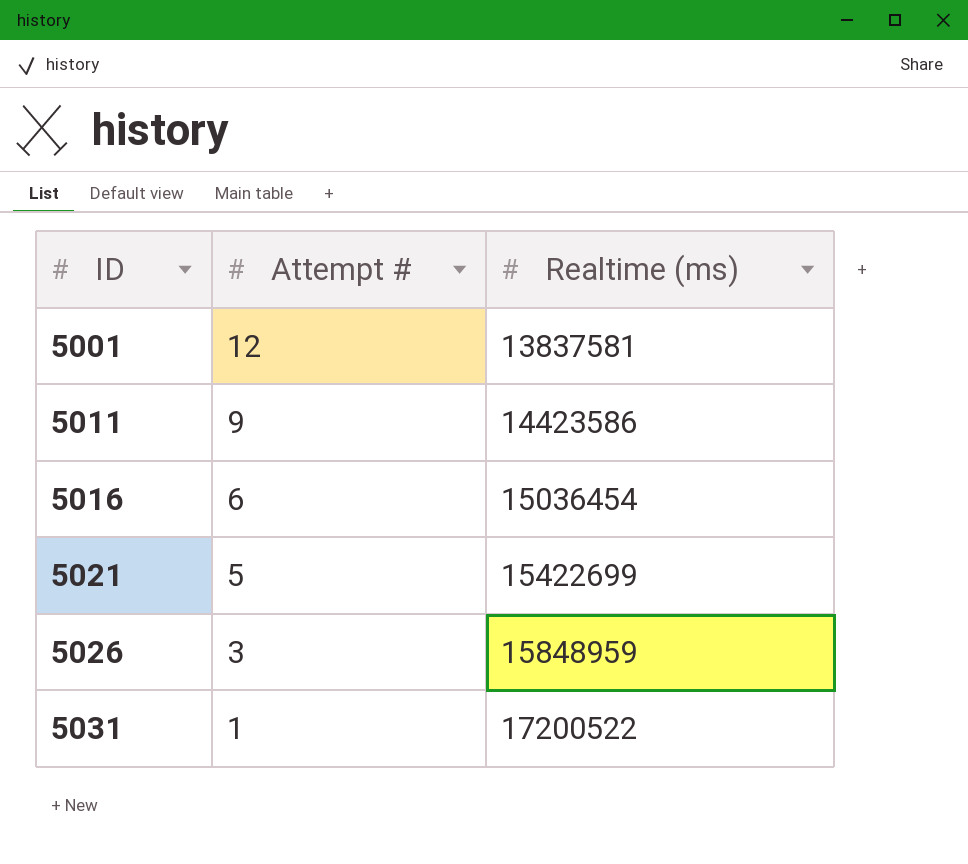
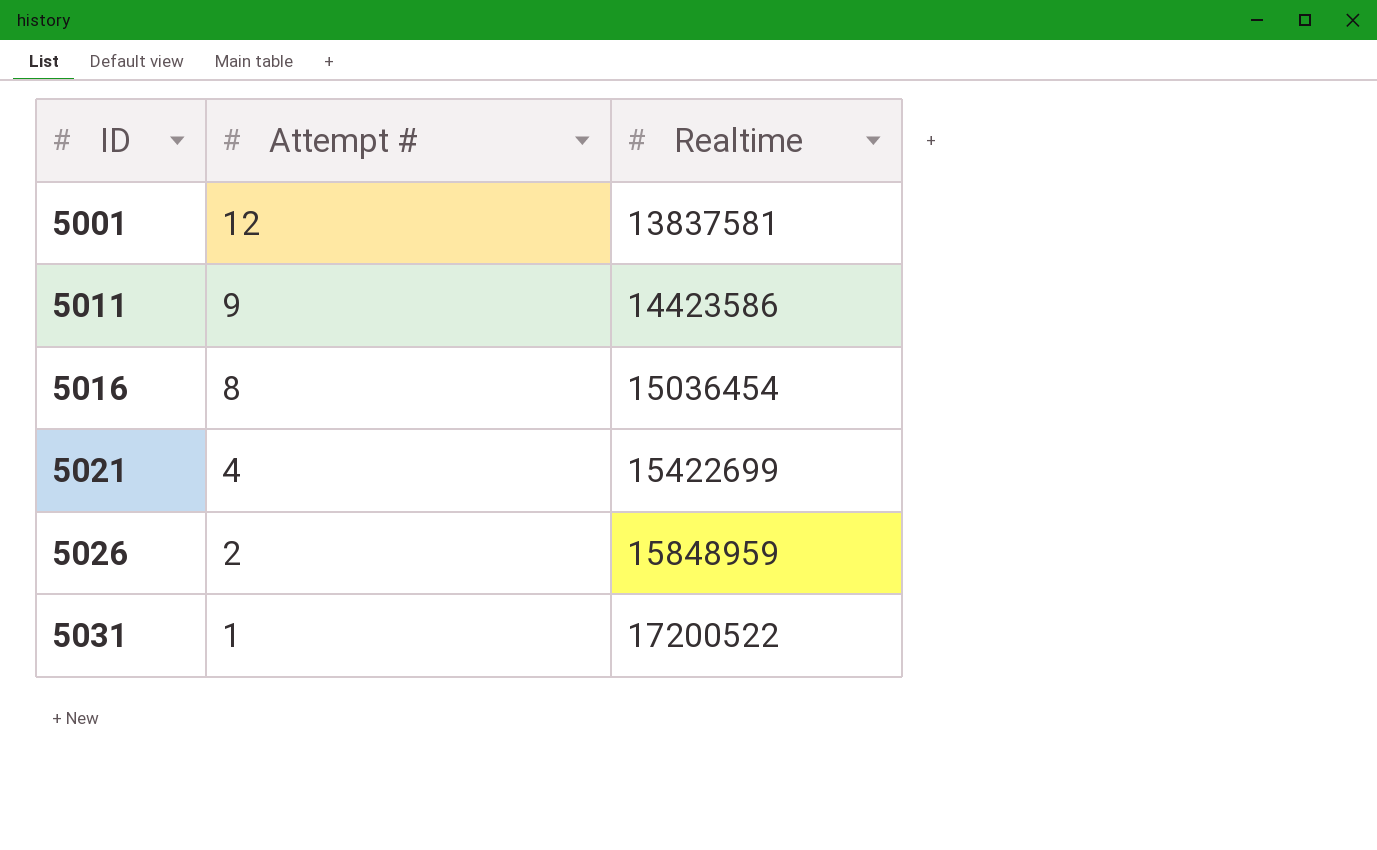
column name: Realtime (ms) -> Realtime
5016 | Attempt #: 6 -> 8
5021 | Attempt #: 5 -> 4
5026 | Attempt #: 3 -> 2

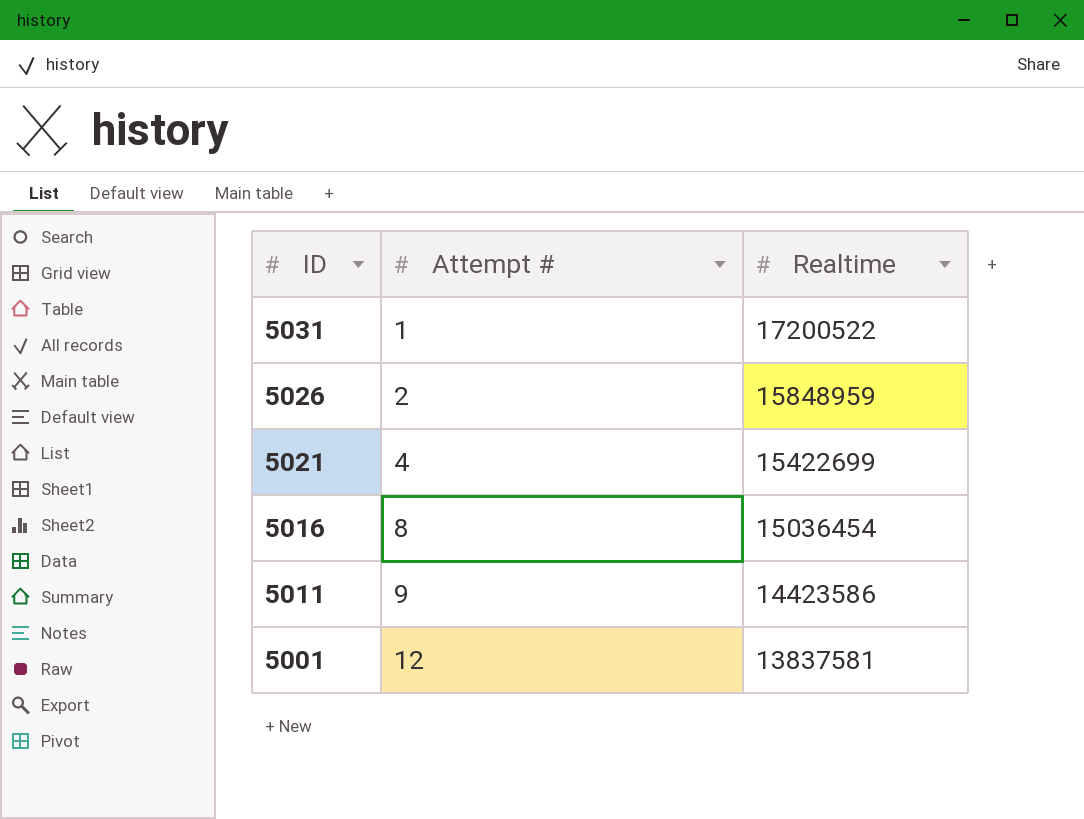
row order: ID ascending -> ID descending

